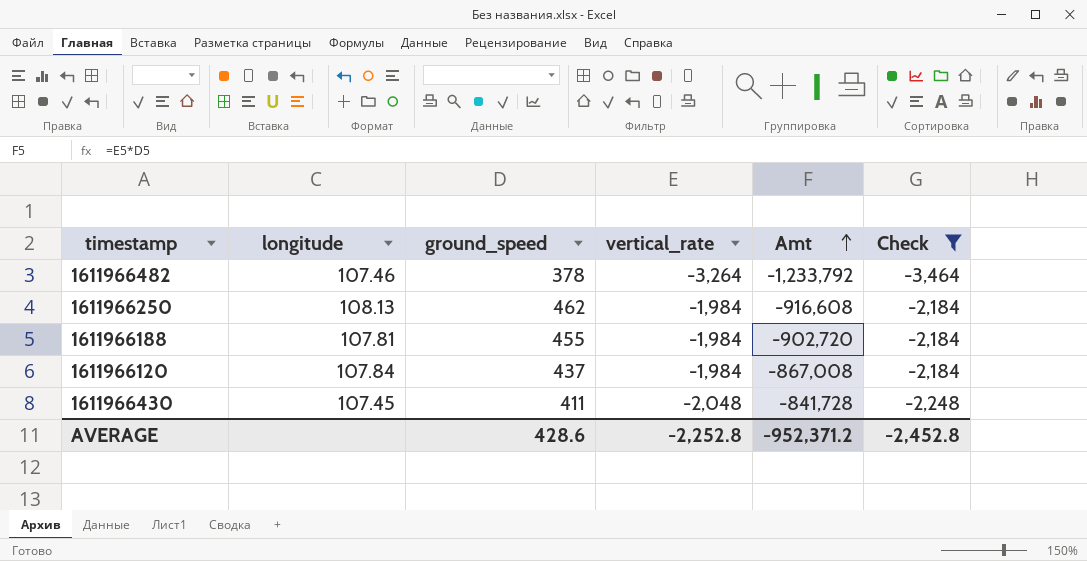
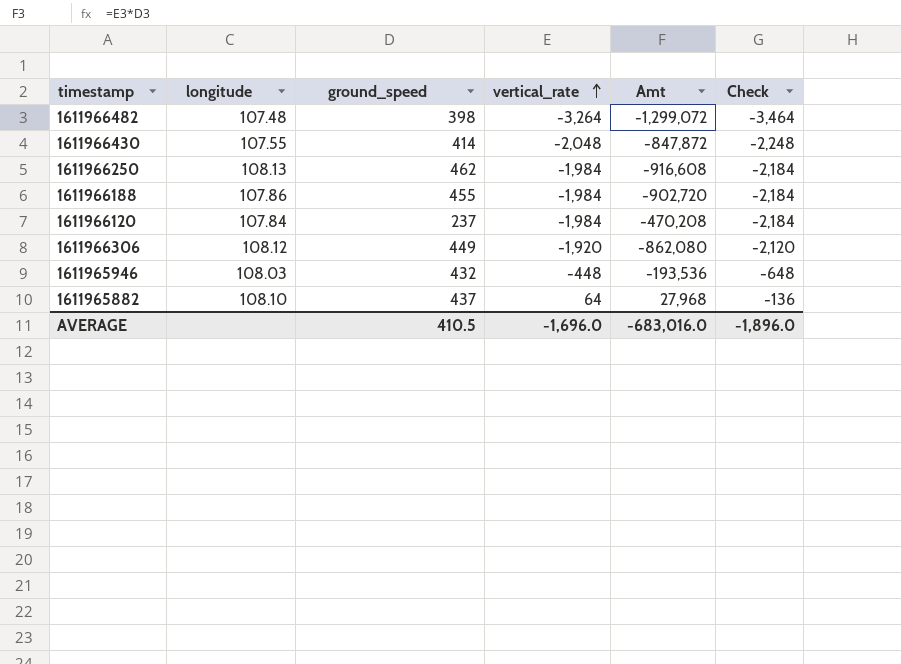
filter: Check <= -2,184 -> none
row order: Amt ascending -> vertical_rate ascending
1611966482 | longitude: 107.46 -> 107.48
1611966482 | ground_speed: 378 -> 398
1611966482 | Amt: -1,233,792 -> -1,299,072
1611966430 | longitude: 107.45 -> 107.55
1611966430 | ground_speed: 411 -> 414
1611966430 | Amt: -841,728 -> -847,872
1611966188 | longitude: 107.81 -> 107.86
1611966120 | ground_speed: 437 -> 237
1611966120 | Amt: -867,008 -> -470,208
AVERAGE | ground_speed: 428.6 -> 410.5
AVERAGE | vertical_rate: -2,252.8 -> -1,696.0
AVERAGE | Amt: -952,371.2 -> -683,016.0
AVERAGE | Check: -2,452.8 -> -1,896.0

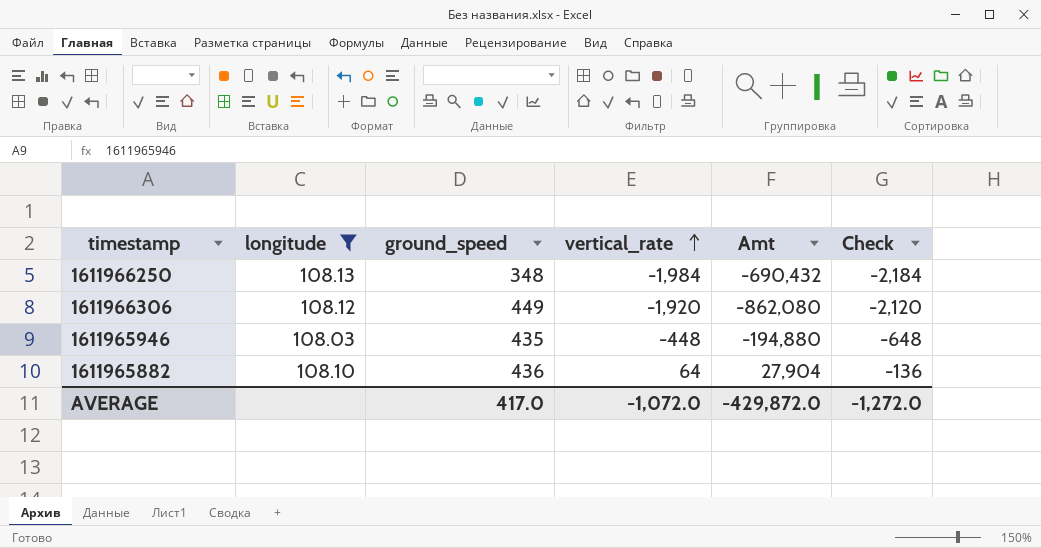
filter: none -> longitude >= 108.03
1611966250 | ground_speed: 462 -> 348
1611966250 | Amt: -916,608 -> -690,432
1611965946 | ground_speed: 432 -> 435
1611965946 | Amt: -193,536 -> -194,880
1611965882 | ground_speed: 437 -> 436
1611965882 | Amt: 27,968 -> 27,904
AVERAGE | ground_speed: 410.5 -> 417.0
AVERAGE | vertical_rate: -1,696.0 -> -1,072.0
AVERAGE | Amt: -683,016.0 -> -429,872.0
AVERAGE | Check: -1,896.0 -> -1,272.0

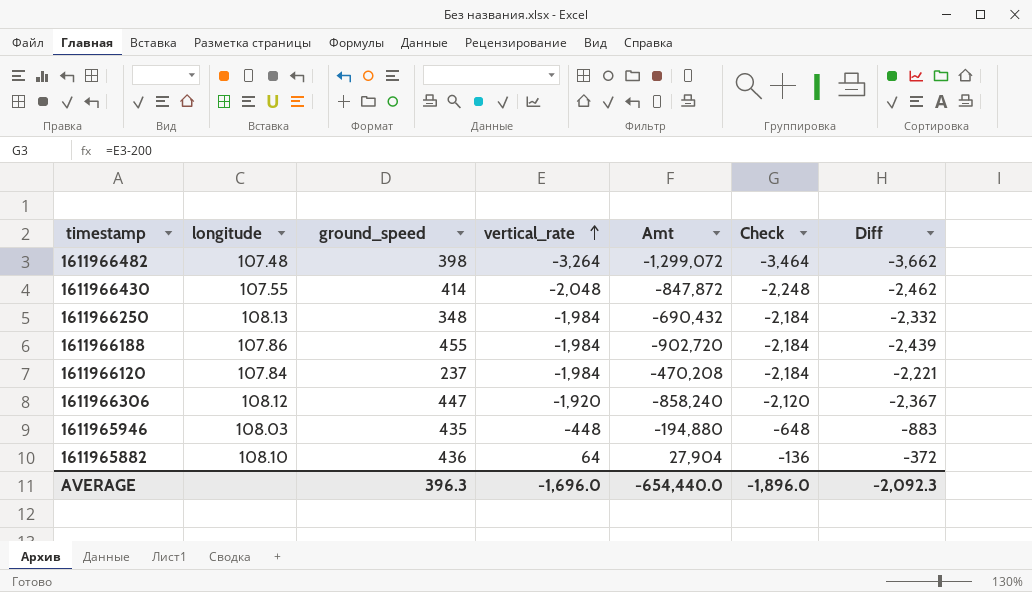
filter: longitude >= 108.03 -> none
column Diff | formula: none -> [vertical_rate] - [ground_speed]
1611966306 | ground_speed: 449 -> 447
1611966306 | Amt: -862,080 -> -858,240
AVERAGE | ground_speed: 417.0 -> 396.3
AVERAGE | vertical_rate: -1,072.0 -> -1,696.0
AVERAGE | Amt: -429,872.0 -> -654,440.0
AVERAGE | Check: -1,272.0 -> -1,896.0

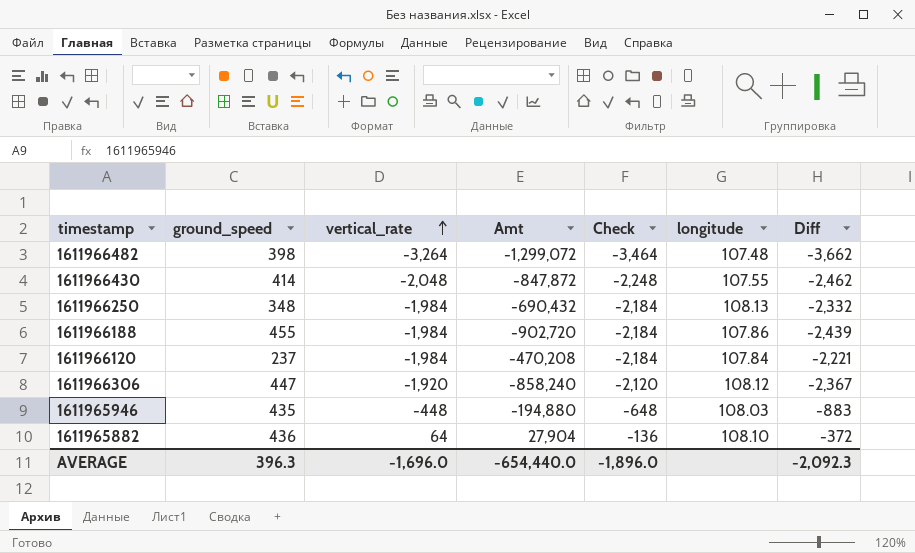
column longitude | position: 2 -> 6

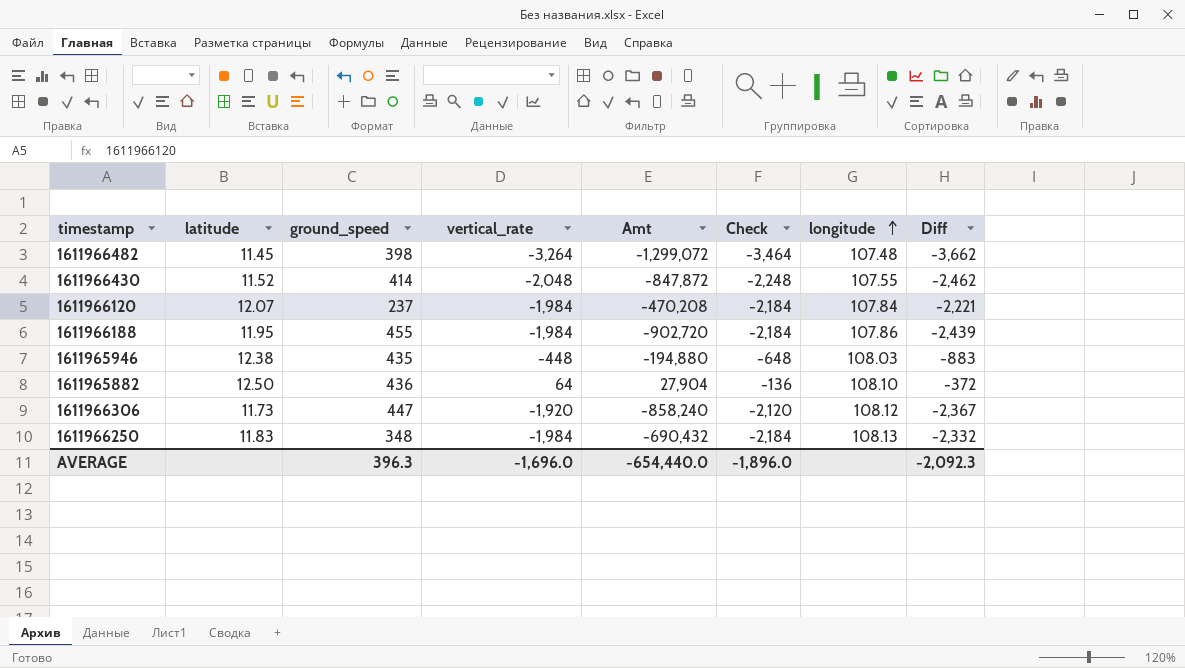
row order: vertical_rate ascending -> longitude ascending
column latitude | position: none -> 2

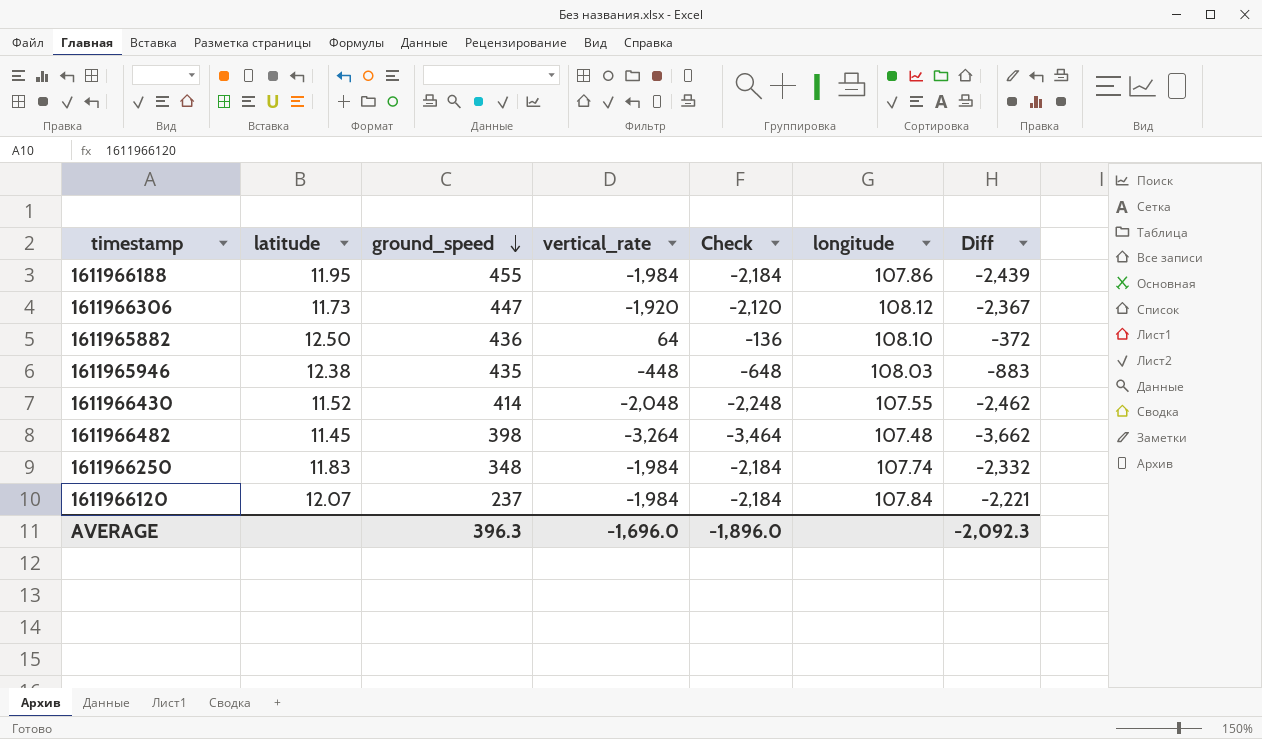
row order: longitude ascending -> ground_speed descending
column Amt | formula: [ground_speed] * [vertical_rate] -> none
1611966250 | longitude: 108.13 -> 107.74

